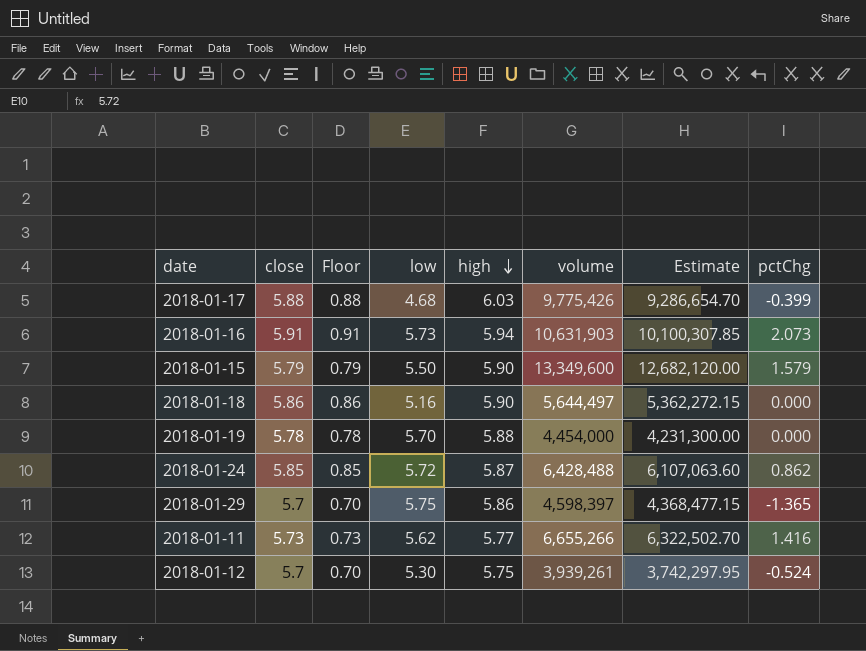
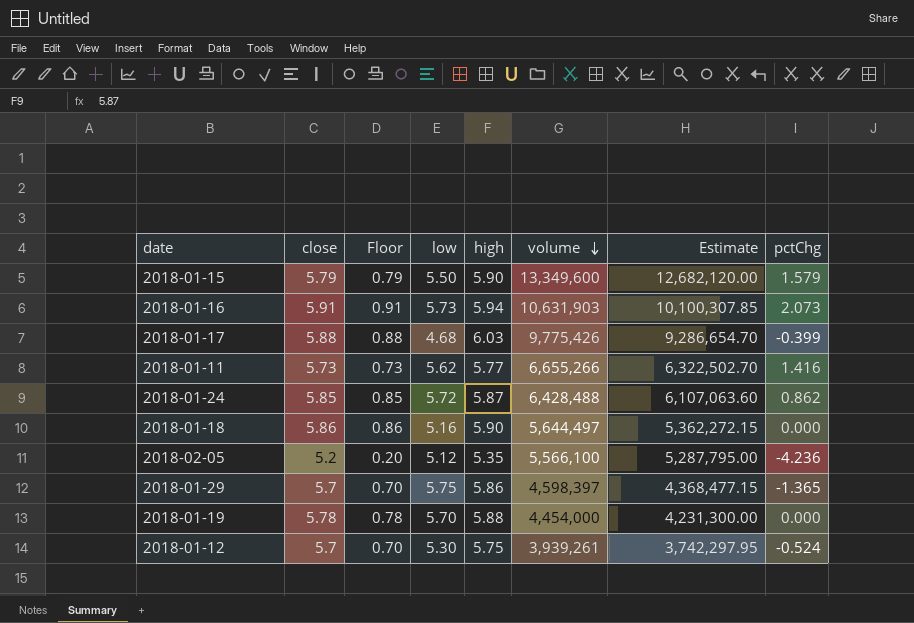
row order: high descending -> volume descending
row 2018-02-05: none -> 5.2 | 0.20 | 5.12 | 5.35 | 5,566,100 | 5,287,795.00 | -4.236

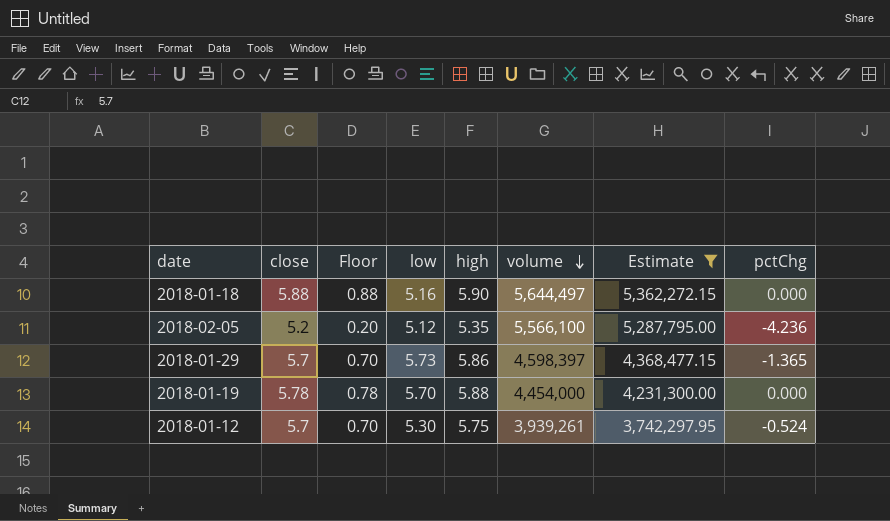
filter: none -> Estimate <= 5,362,272.15
2018-01-18 | close: 5.86 -> 5.88
2018-01-18 | Floor: 0.86 -> 0.88
2018-01-29 | low: 5.75 -> 5.73

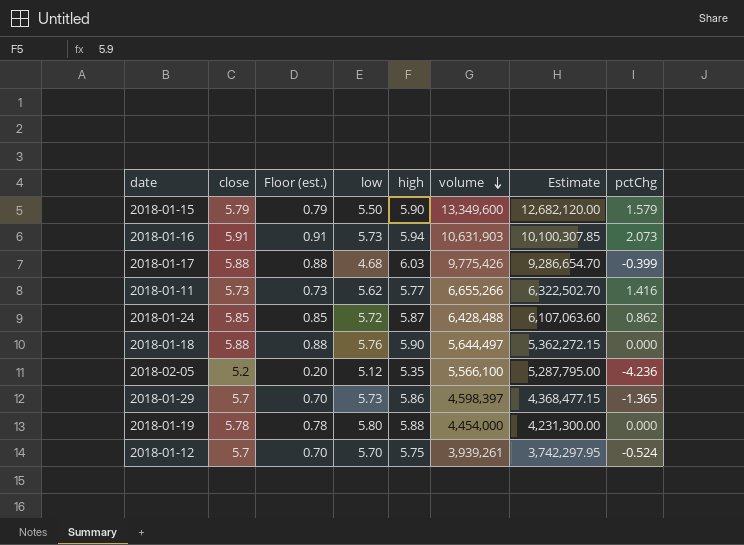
filter: Estimate <= 5,362,272.15 -> none
column name: Floor -> Floor (est.)
2018-01-18 | low: 5.16 -> 5.76
2018-01-19 | low: 5.70 -> 5.80
2018-01-12 | low: 5.30 -> 5.70

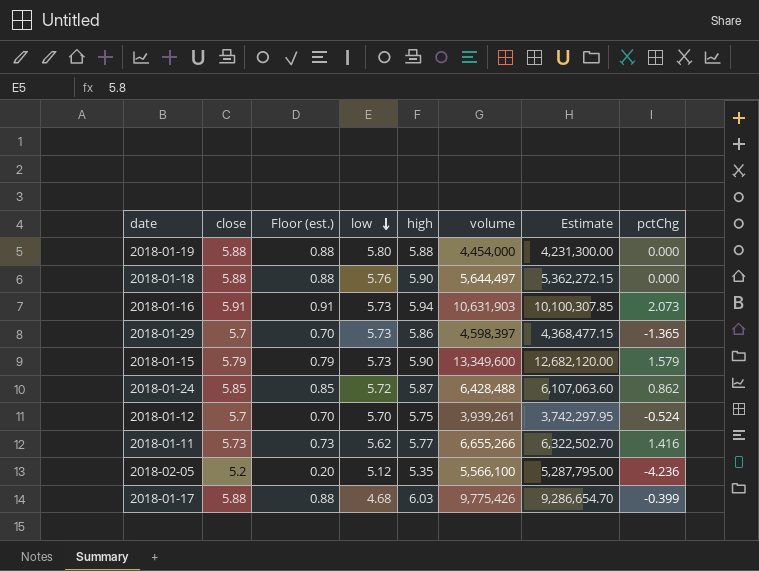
row order: volume descending -> low descending
2018-01-19 | close: 5.78 -> 5.88
2018-01-19 | Floor (est.): 0.78 -> 0.88
2018-01-15 | low: 5.50 -> 5.73

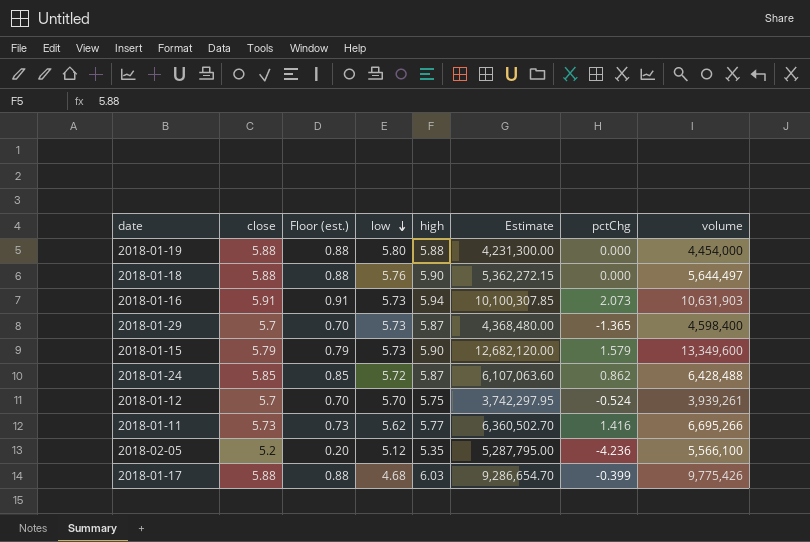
column volume | position: 6 -> 8
2018-01-29 | high: 5.86 -> 5.87
2018-01-29 | Estimate: 4,368,477.15 -> 4,368,480.00
2018-01-29 | volume: 4,598,397 -> 4,598,400
2018-01-11 | Estimate: 6,322,502.70 -> 6,360,502.70
2018-01-11 | volume: 6,655,266 -> 6,695,266

